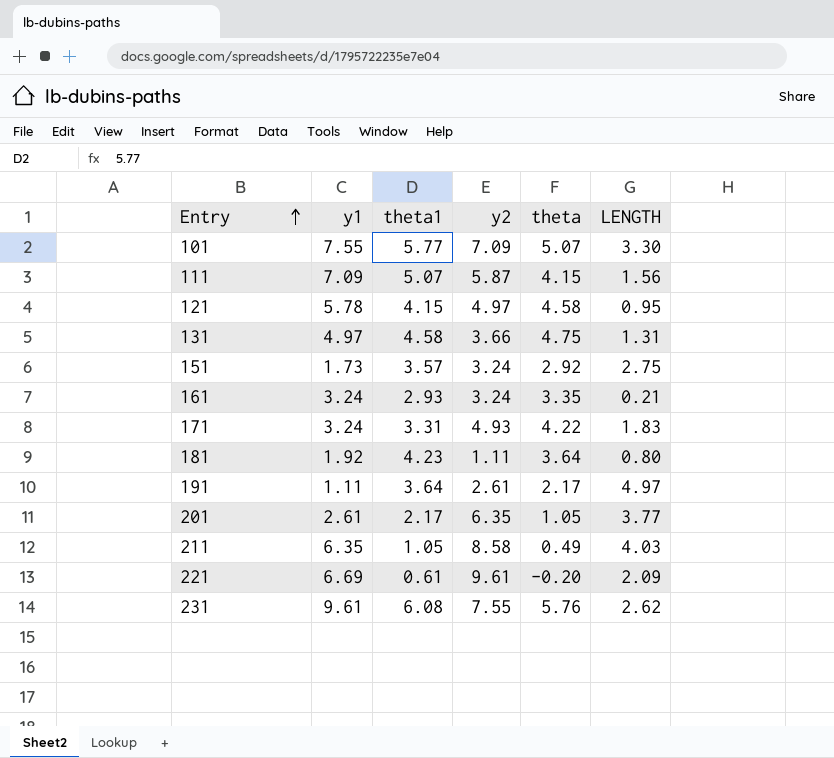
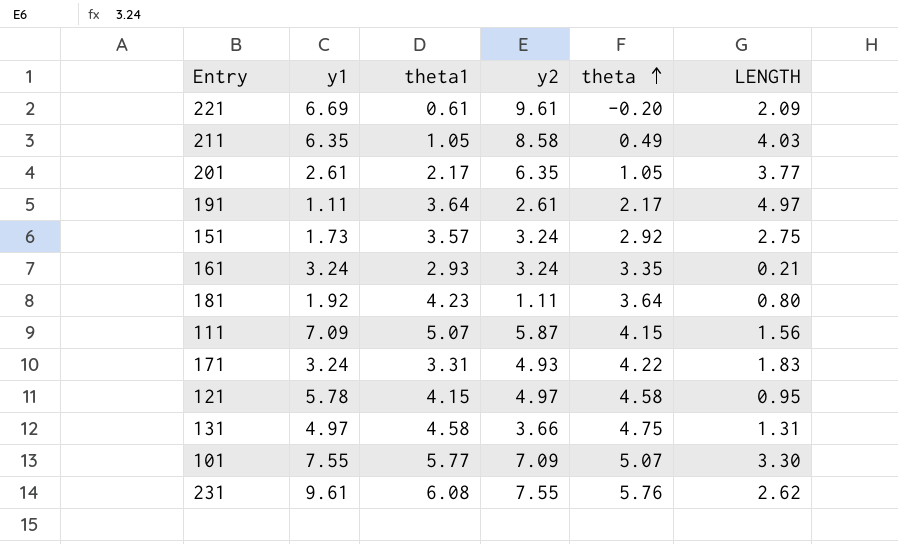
row order: Entry ascending -> theta ascending

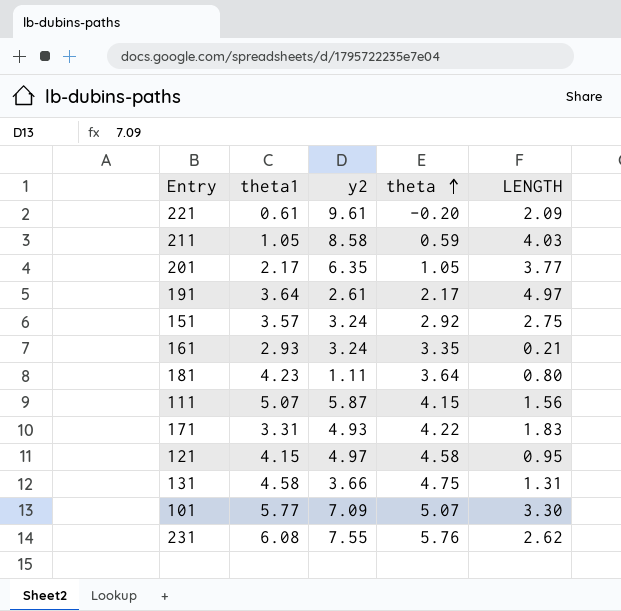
column y1 | position: 2 -> none
211 | theta: 0.49 -> 0.59

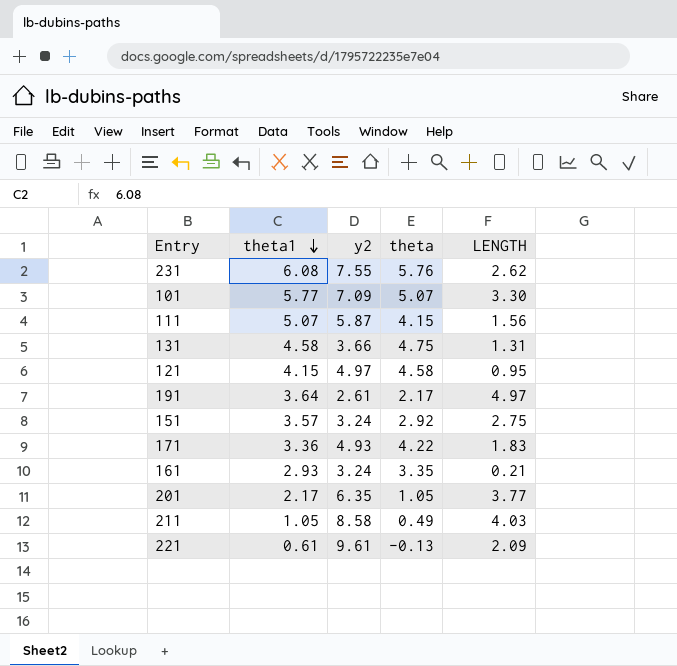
row order: theta ascending -> theta1 descending
row 181: 4.23 | 1.11 | 3.64 | 0.80 -> none
171 | theta1: 3.31 -> 3.36
211 | theta: 0.59 -> 0.49
221 | theta: -0.20 -> -0.13

